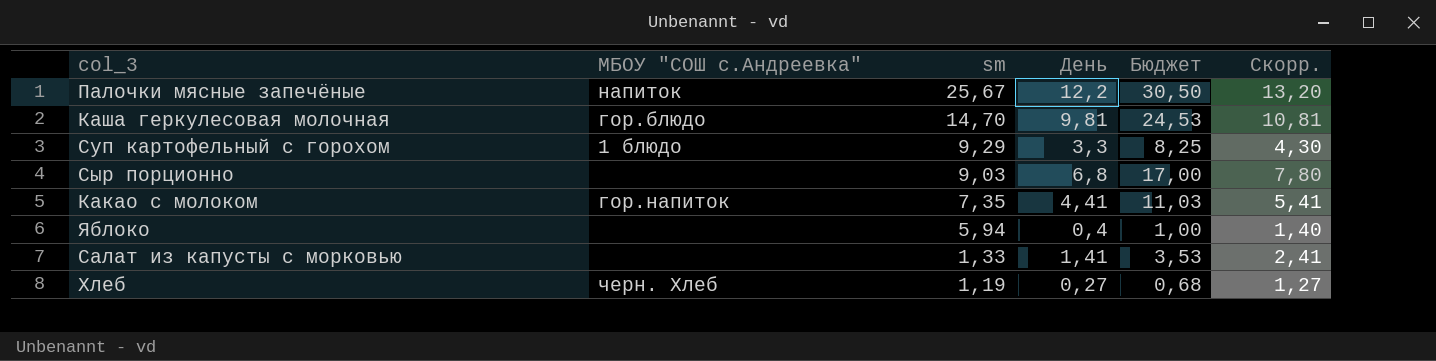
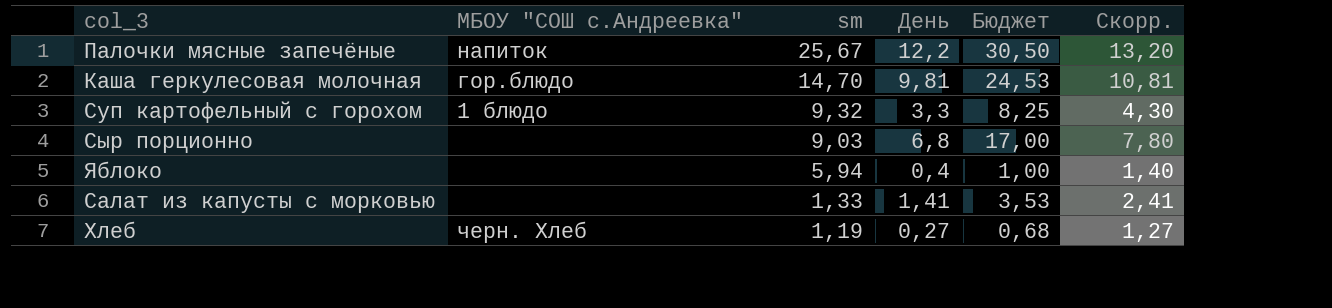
row Какао с молоком: гор.напиток | 7,35 | 4,41 | 11,03 | 5,41 -> none
Суп картофельный с горохом | sm: 9,29 -> 9,32

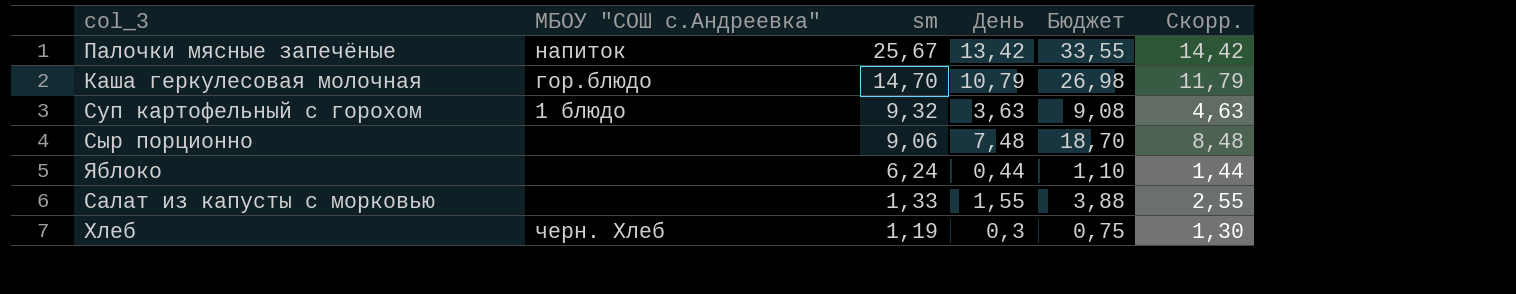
Палочки мясные запечёные | День: 12,2 -> 13,42
Палочки мясные запечёные | Бюджет: 30,50 -> 33,55
Палочки мясные запечёные | Скорр.: 13,20 -> 14,42
Каша геркулесовая молочная | День: 9,81 -> 10,79
Каша геркулесовая молочная | Бюджет: 24,53 -> 26,98
Каша геркулесовая молочная | Скорр.: 10,81 -> 11,79
Суп картофельный с горохом | День: 3,3 -> 3,63
Суп картофельный с горохом | Бюджет: 8,25 -> 9,08
Суп картофельный с горохом | Скорр.: 4,30 -> 4,63
Сыр порционно | sm: 9,03 -> 9,06
Сыр порционно | День: 6,8 -> 7,48
Сыр порционно | Бюджет: 17,00 -> 18,70
Сыр порционно | Скорр.: 7,80 -> 8,48
Яблоко | sm: 5,94 -> 6,24
Яблоко | День: 0,4 -> 0,44
Яблоко | Бюджет: 1,00 -> 1,10
Яблоко | Скорр.: 1,40 -> 1,44
Салат из капусты с морковью | День: 1,41 -> 1,55
Салат из капусты с морковью | Бюджет: 3,53 -> 3,88
Салат из капусты с морковью | Скорр.: 2,41 -> 2,55
Хлеб | День: 0,27 -> 0,3
Хлеб | Бюджет: 0,68 -> 0,75
Хлеб | Скорр.: 1,27 -> 1,30

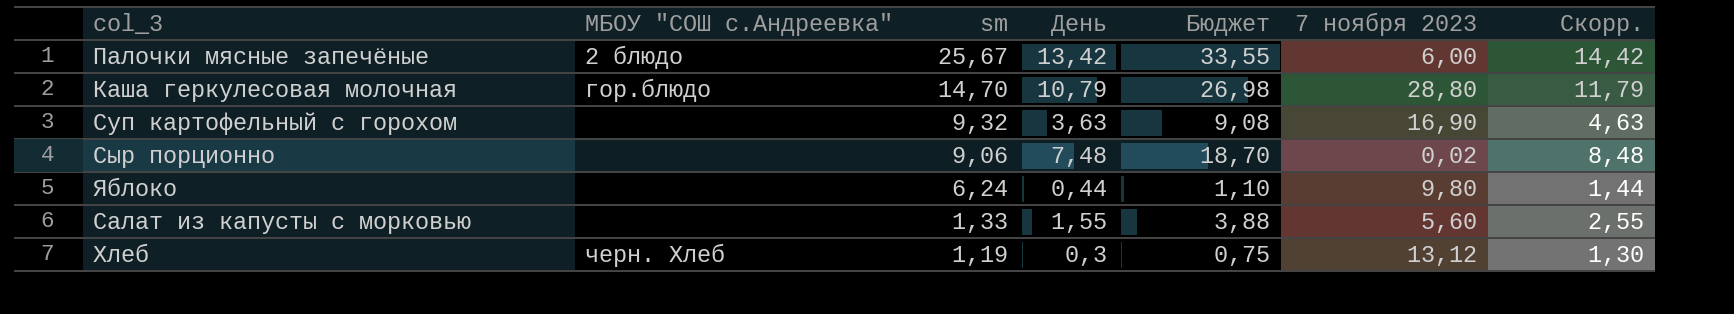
column 7 ноября 2023 | position: none -> 6
Палочки мясные запечёные | МБОУ "СОШ с.Андреевка": напиток -> 2 блюдо
Суп картофельный с горохом | МБОУ "СОШ с.Андреевка": 1 блюдо -> none

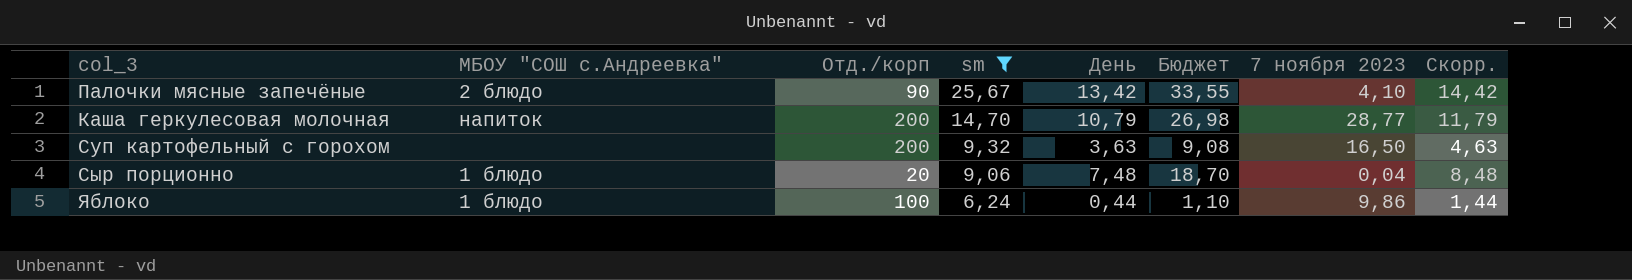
filter: none -> sm >= 6,24
column Отд./корп | position: none -> 3
Палочки мясные запечёные | 7 ноября 2023: 6,00 -> 4,10
Каша геркулесовая молочная | МБОУ "СОШ с.Андреевка": гор.блюдо -> напиток
Каша геркулесовая молочная | 7 ноября 2023: 28,80 -> 28,77
Суп картофельный с горохом | 7 ноября 2023: 16,90 -> 16,50
Сыр порционно | МБОУ "СОШ с.Андреевка": none -> 1 блюдо
Сыр порционно | 7 ноября 2023: 0,02 -> 0,04
Яблоко | МБОУ "СОШ с.Андреевка": none -> 1 блюдо
Яблоко | 7 ноября 2023: 9,80 -> 9,86

